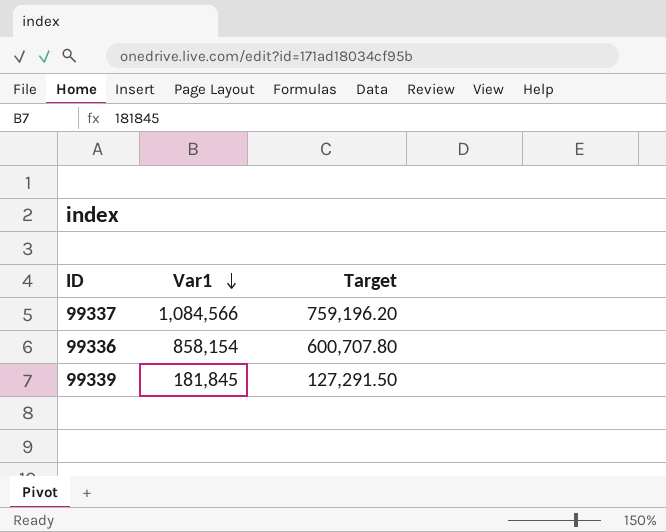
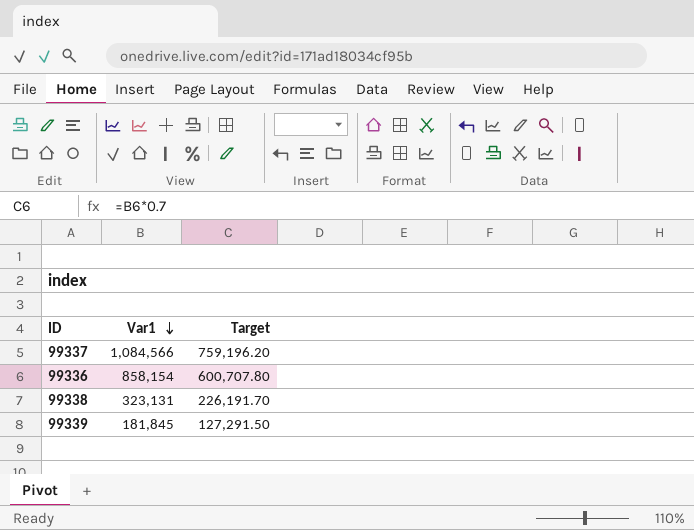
row 99338: none -> 323,131 | 226,191.70

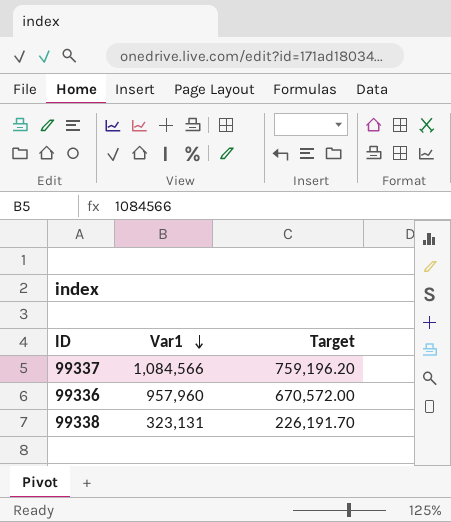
row 99339: 181,845 | 127,291.50 -> none
99336 | Var1: 858,154 -> 957,960
99336 | Target: 600,707.80 -> 670,572.00

